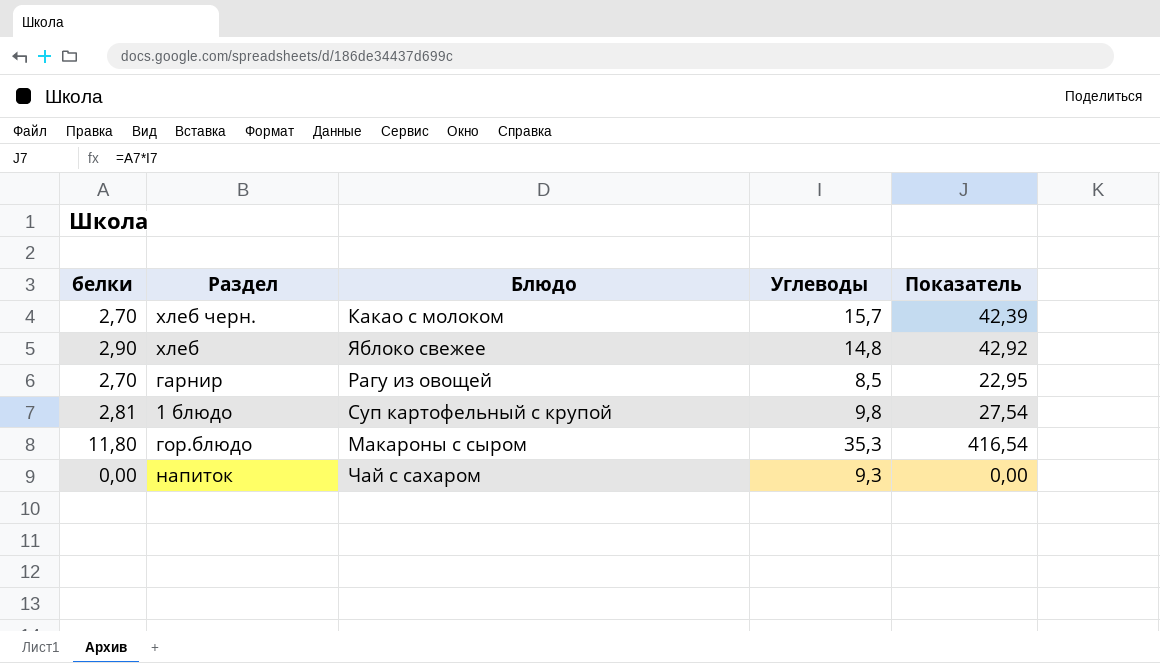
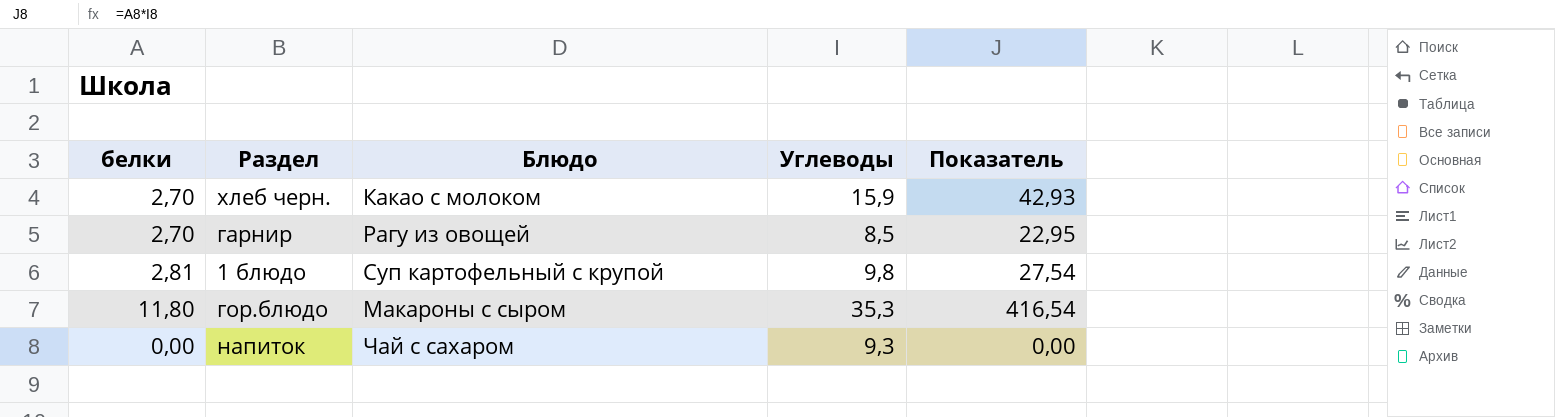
row хлеб: 2,90 | Яблоко свежее | 14,8 | 42,92 -> none
хлеб черн. | Углеводы: 15,7 -> 15,9
хлеб черн. | Показатель: 42,39 -> 42,93

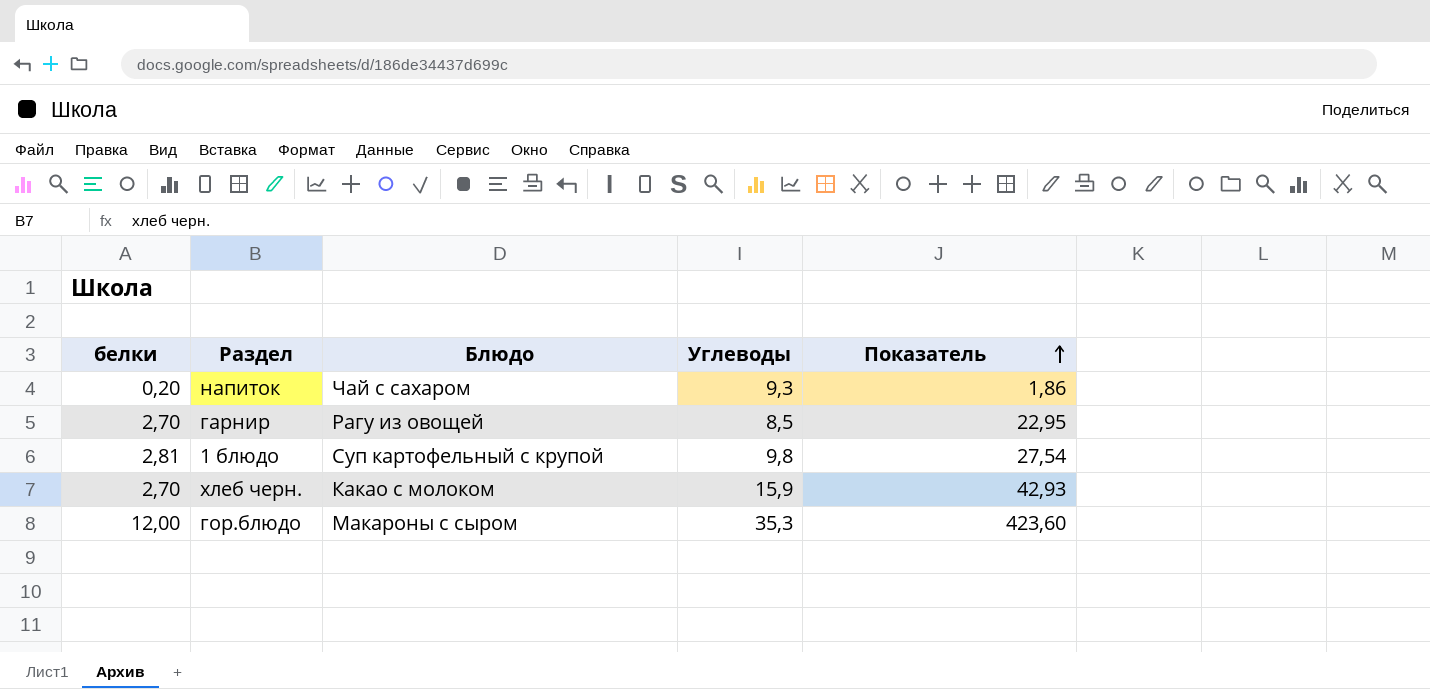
row order: none -> Показатель ascending
напиток | белки: 0,00 -> 0,20
напиток | Показатель: 0,00 -> 1,86
гор.блюдо | белки: 11,80 -> 12,00
гор.блюдо | Показатель: 416,54 -> 423,60

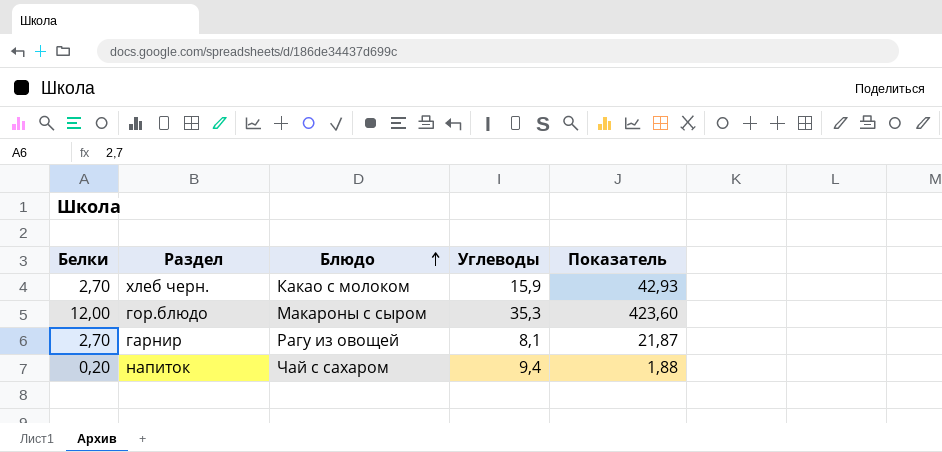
row order: Показатель ascending -> Блюдо ascending
column name: белки -> Белки
row 1 блюдо: 2,81 | Суп картофельный с крупой | 9,8 | 27,54 -> none
гарнир | Углеводы: 8,5 -> 8,1
гарнир | Показатель: 22,95 -> 21,87
напиток | Углеводы: 9,3 -> 9,4
напиток | Показатель: 1,86 -> 1,88

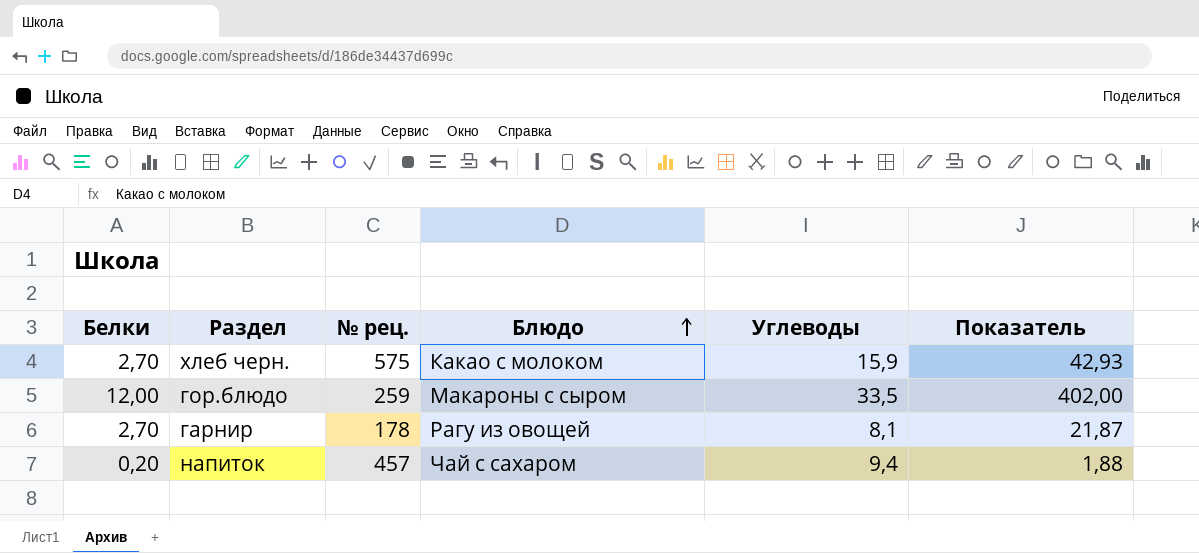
column № рец. | position: none -> 3
гор.блюдо | Углеводы: 35,3 -> 33,5
гор.блюдо | Показатель: 423,60 -> 402,00

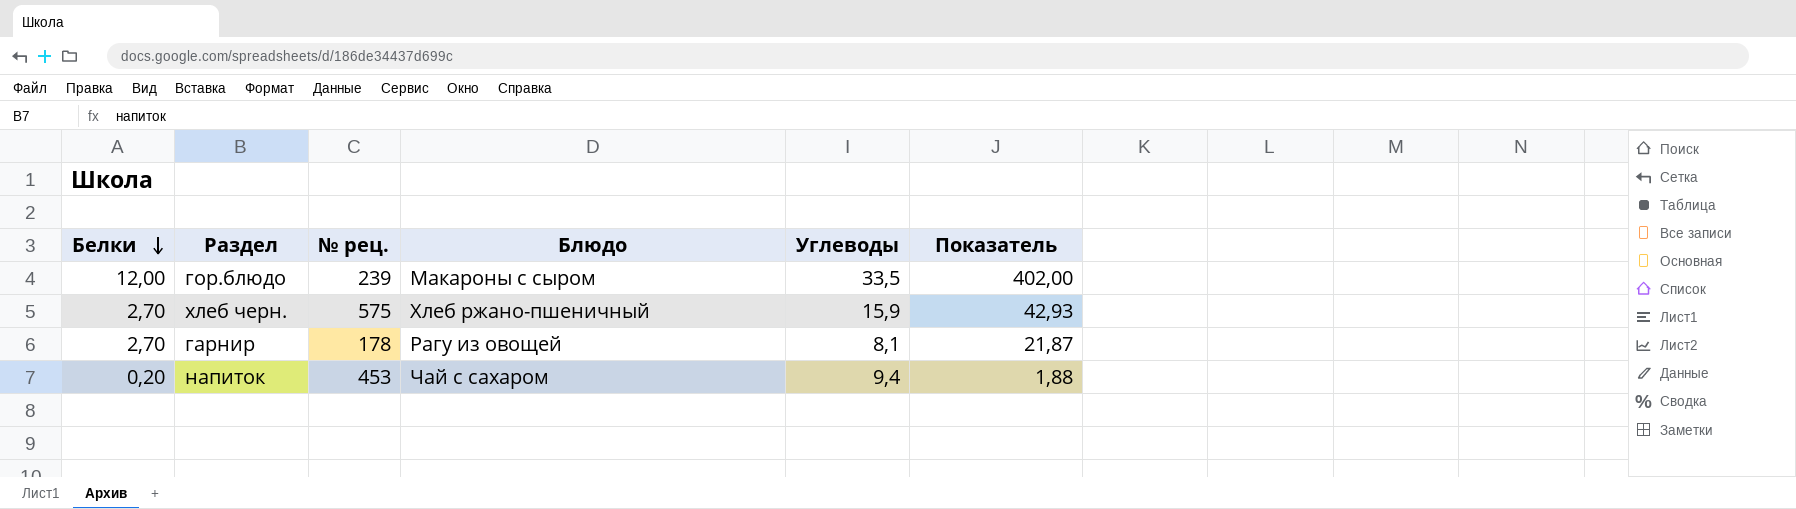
row order: Блюдо ascending -> Белки descending
гор.блюдо | № рец.: 259 -> 239
хлеб черн. | Блюдо: Какао с молоком -> Хлеб ржано-пшеничный
напиток | № рец.: 457 -> 453

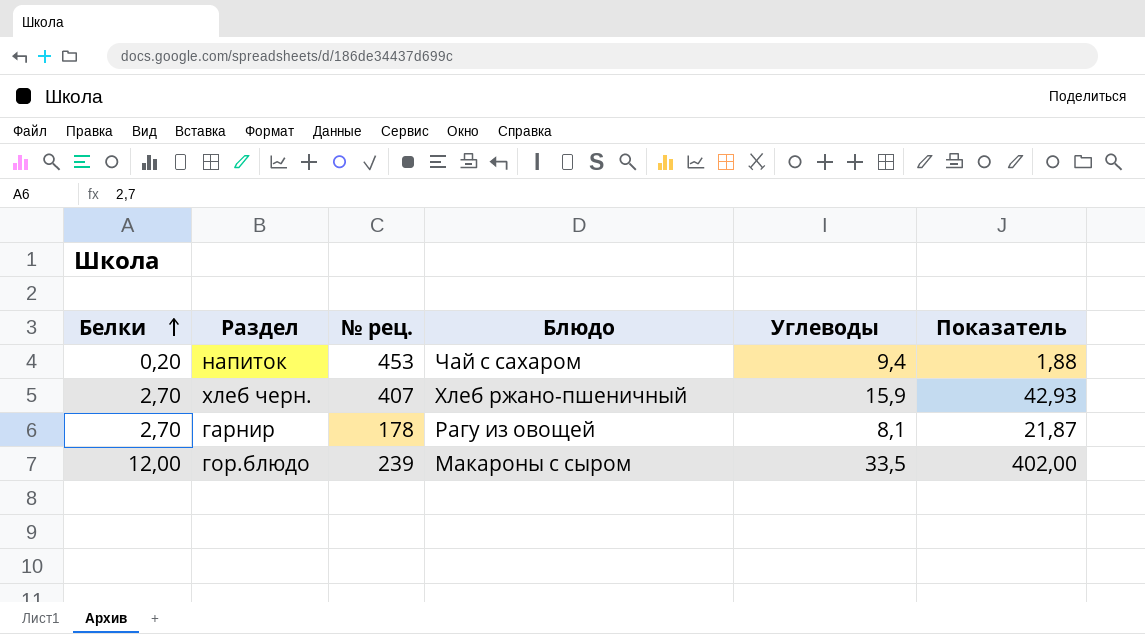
row order: Белки descending -> Белки ascending
хлеб черн. | № рец.: 575 -> 407

